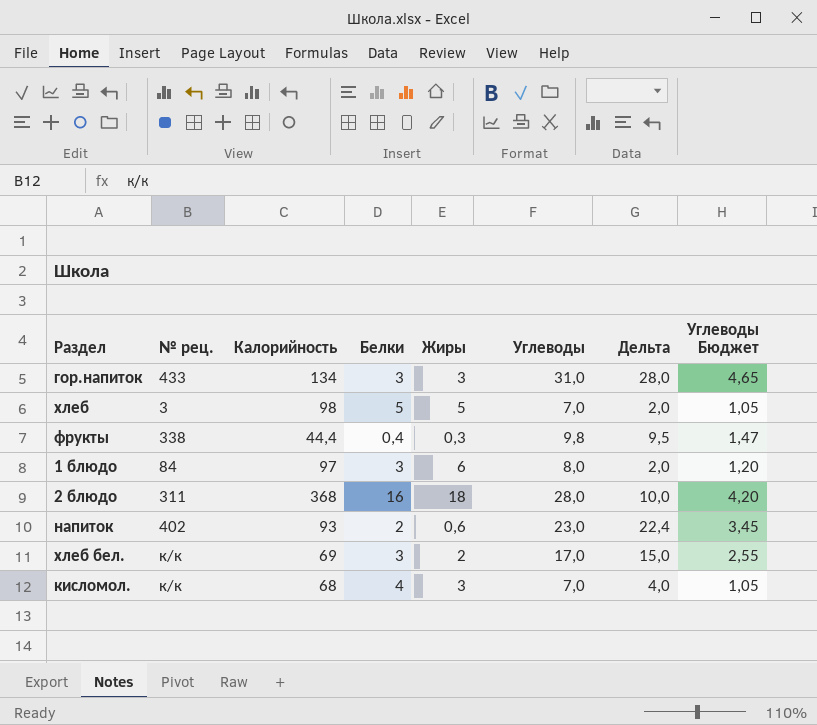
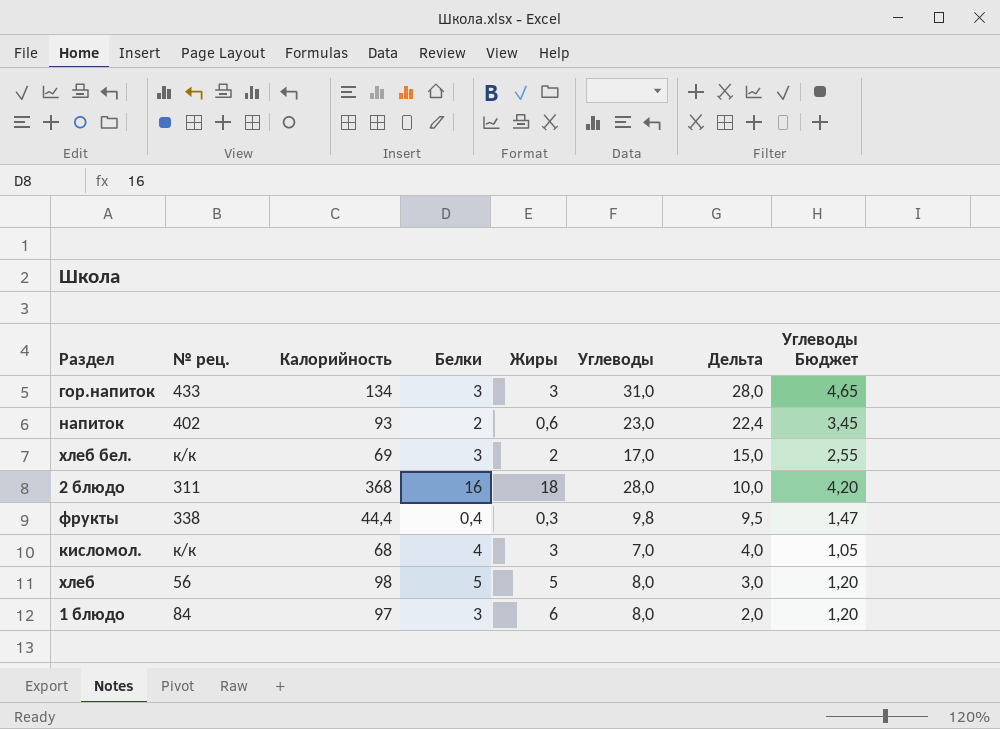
row order: none -> Дельта descending
хлеб | № рец.: 3 -> 56
хлеб | Углеводы: 7,0 -> 8,0
хлеб | Дельта: 2,0 -> 3,0
хлеб | Углеводы Бюджет: 1,05 -> 1,20

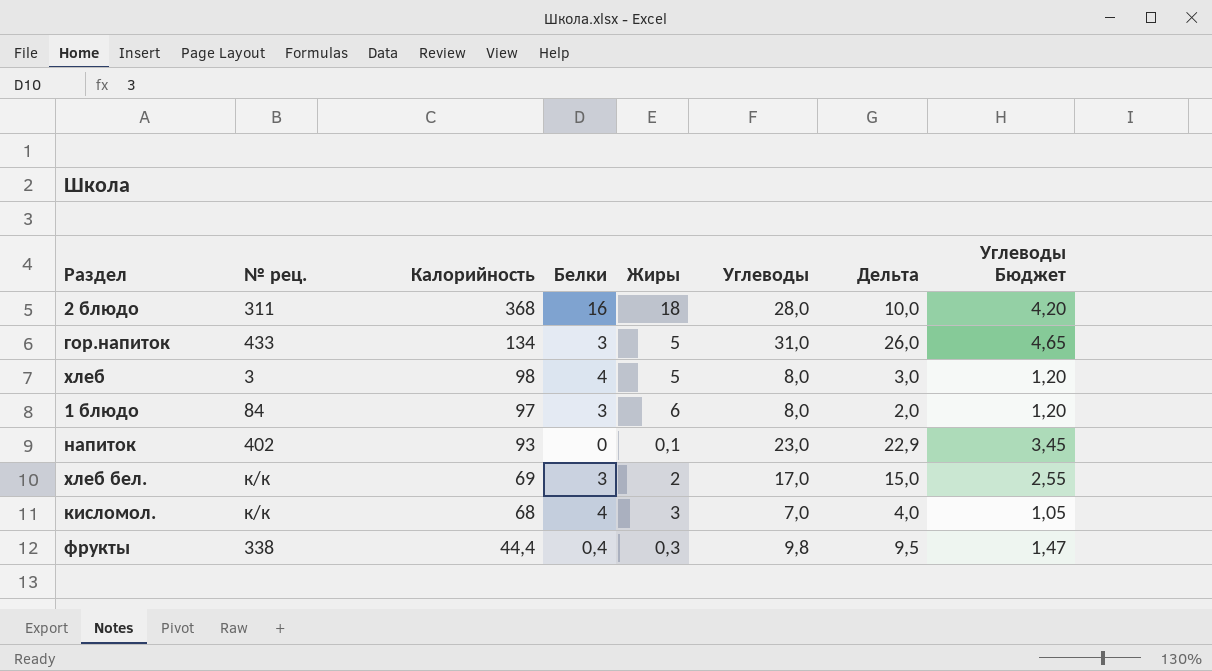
row order: Дельта descending -> Калорийность descending
гор.напиток | Жиры: 3 -> 5
гор.напиток | Дельта: 28,0 -> 26,0
хлеб | № рец.: 56 -> 3
хлеб | Белки: 5 -> 4
напиток | Белки: 2 -> 0
напиток | Жиры: 0,6 -> 0,1
напиток | Дельта: 22,4 -> 22,9

